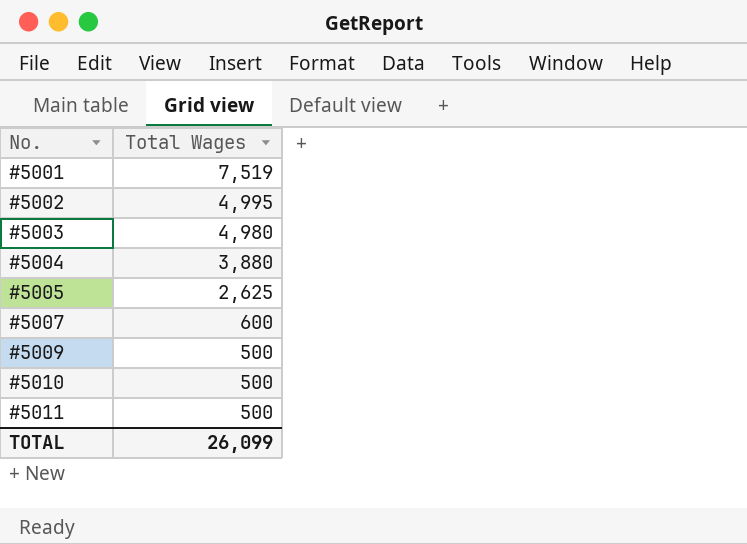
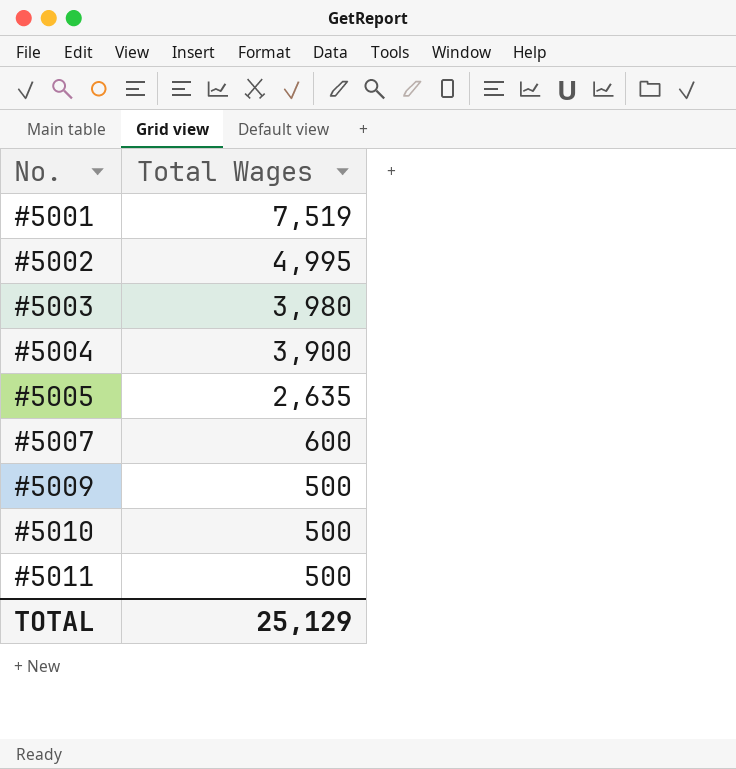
#5003 | Total Wages: 4,980 -> 3,980
#5004 | Total Wages: 3,880 -> 3,900
#5005 | Total Wages: 2,625 -> 2,635
TOTAL | Total Wages: 26,099 -> 25,129

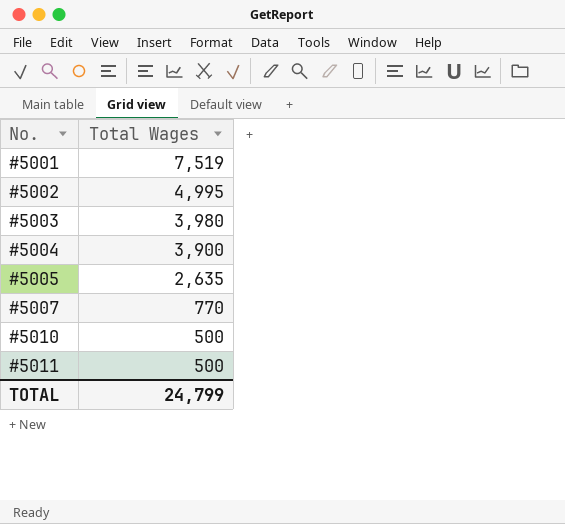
row #5009: 500 -> none
#5007 | Total Wages: 600 -> 770
TOTAL | Total Wages: 25,129 -> 24,799

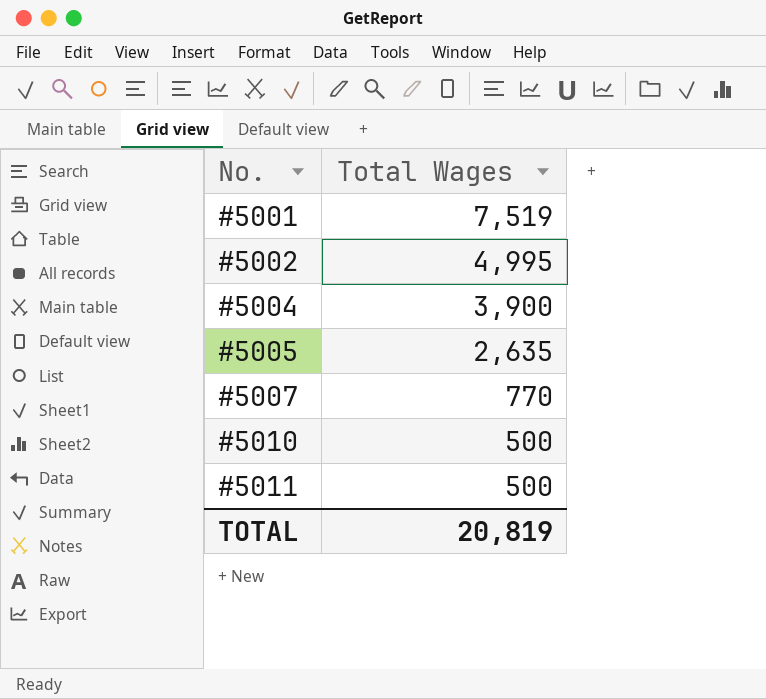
row #5003: 3,980 -> none
TOTAL | Total Wages: 24,799 -> 20,819

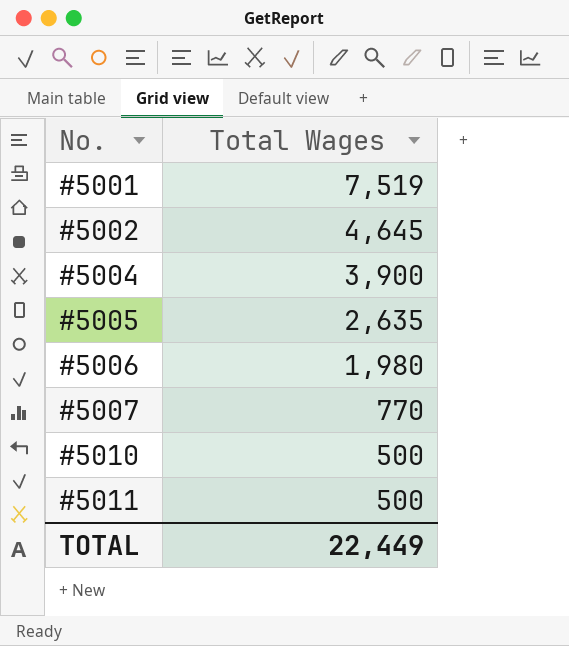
#5002 | Total Wages: 4,995 -> 4,645
row #5006: none -> 1,980
TOTAL | Total Wages: 20,819 -> 22,449

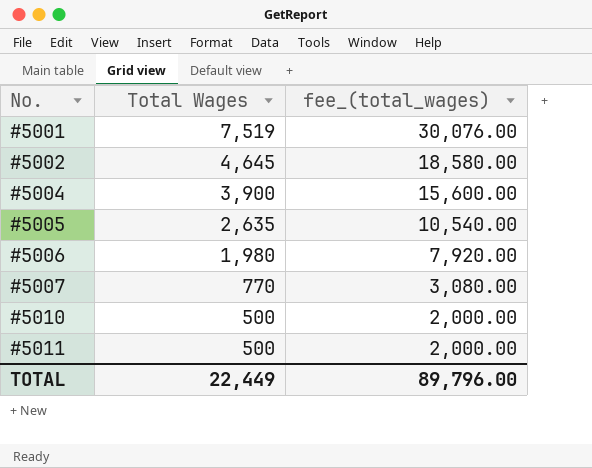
column fee_(total_wages) | formula: none -> [Total Wages] * 4

